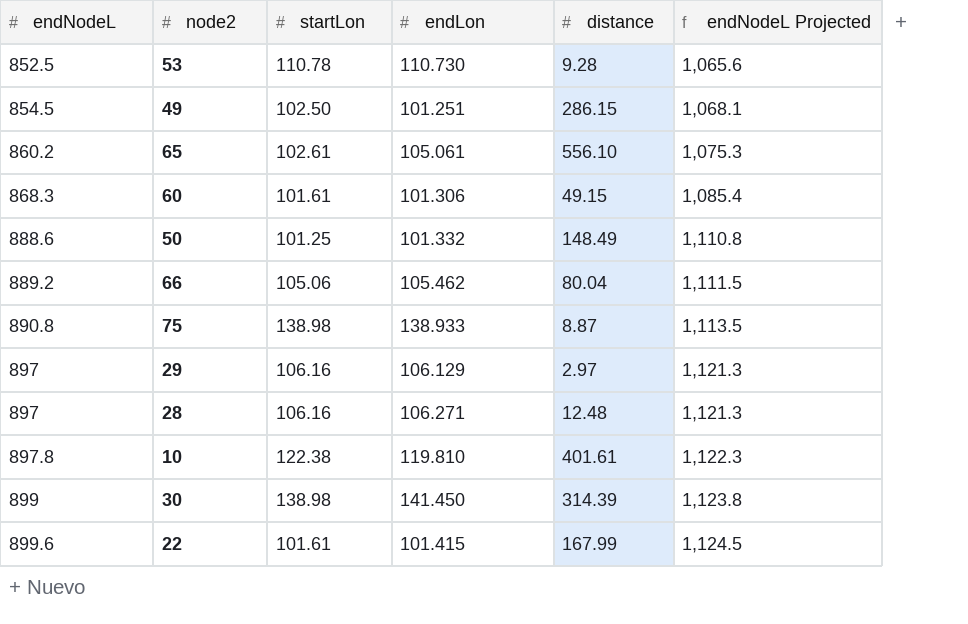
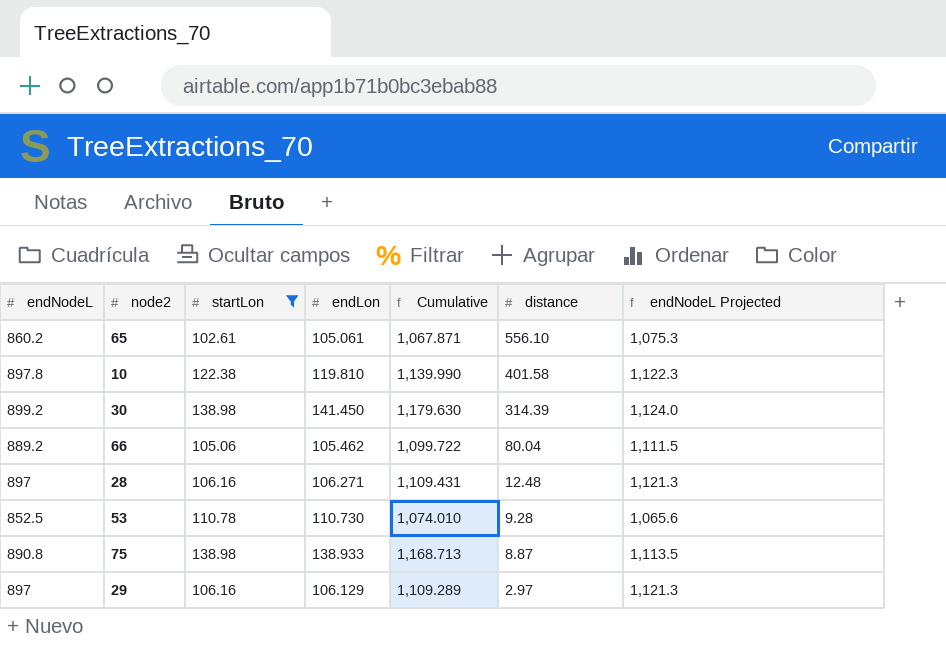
filter: none -> startLon >= 102.61
row order: endNodeL ascending -> distance descending
column Cumulative | formula: none -> [endNodeL] + [startLon] + [endLon]
10 | distance: 401.61 -> 401.58
30 | endNodeL: 899 -> 899.2
30 | endNodeL Projected: 1,123.8 -> 1,124.0

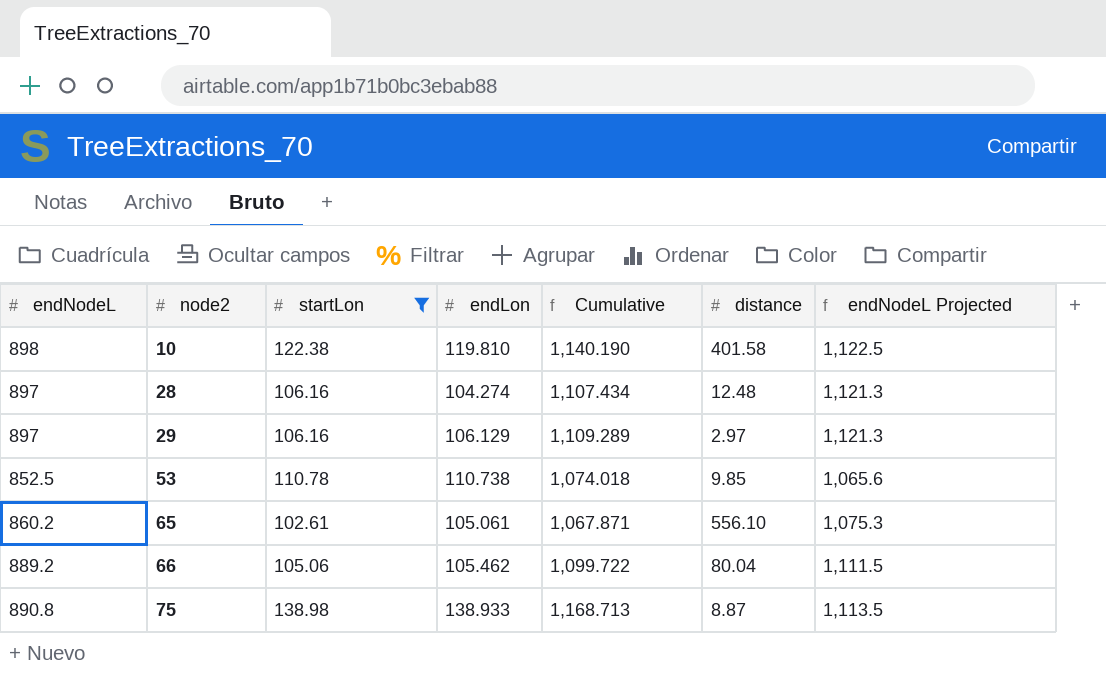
row order: distance descending -> node2 ascending
row 30: 899.2 | 138.98 | 141.450 | 1,179.630 | 314.39 | 1,124.0 -> none
10 | endNodeL: 897.8 -> 898
10 | Cumulative: 1,139.990 -> 1,140.190
10 | endNodeL Projected: 1,122.3 -> 1,122.5
28 | endLon: 106.271 -> 104.274
28 | Cumulative: 1,109.431 -> 1,107.434
53 | endLon: 110.730 -> 110.738
53 | Cumulative: 1,074.010 -> 1,074.018
53 | distance: 9.28 -> 9.85

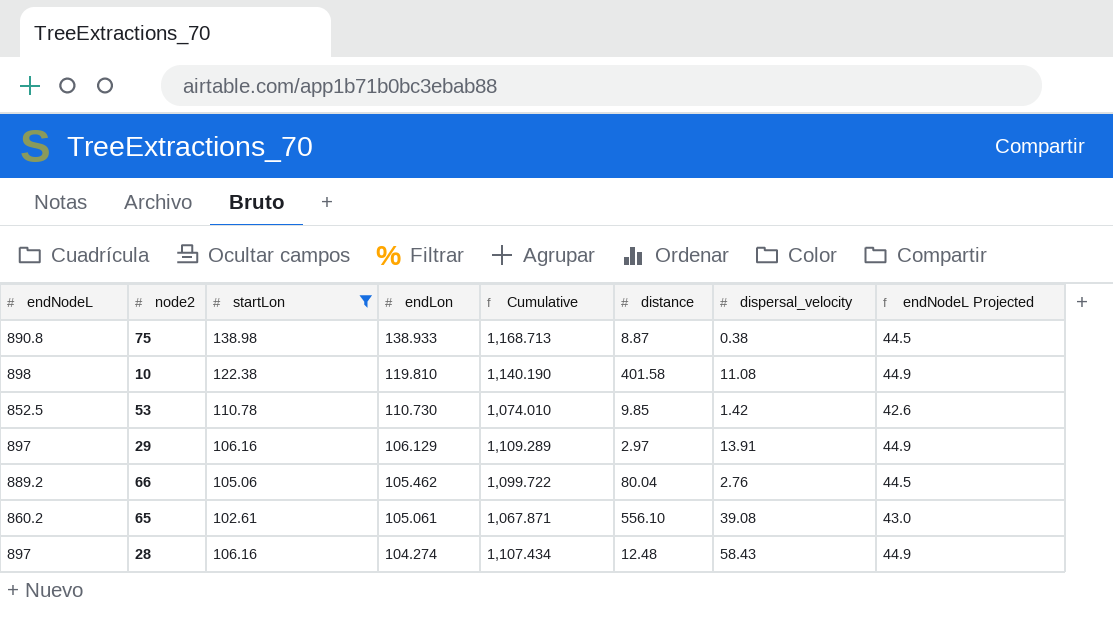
row order: node2 ascending -> endLon descending
column dispersal_velocity | position: none -> 7
column endNodeL Projected | formula: [endNodeL] * 1.25 -> [endNodeL] * 0.05
53 | endLon: 110.738 -> 110.730
53 | Cumulative: 1,074.018 -> 1,074.010

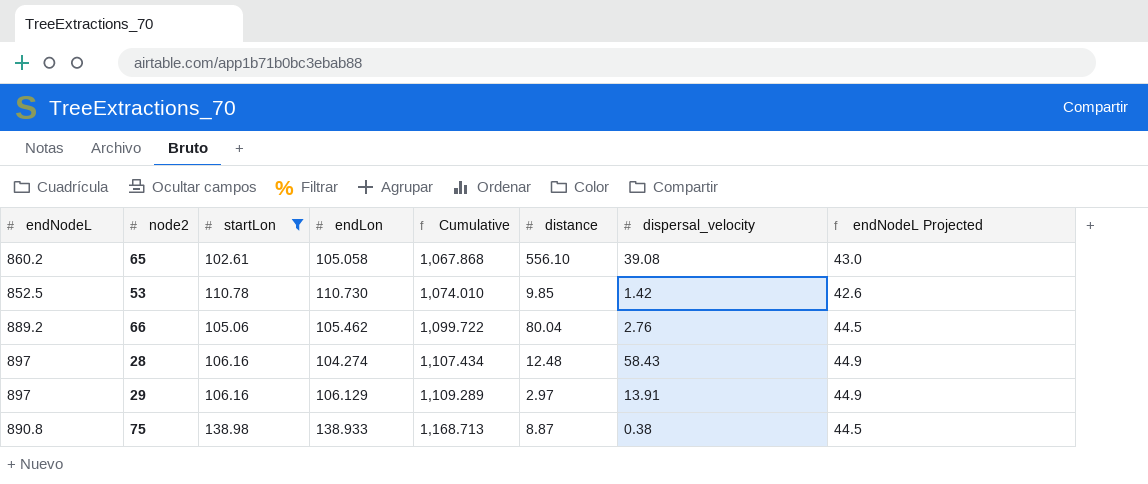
row order: endLon descending -> Cumulative ascending
row 10: 898 | 122.38 | 119.810 | 1,140.190 | 401.58 | 11.08 | 44.9 -> none
65 | endLon: 105.061 -> 105.058
65 | Cumulative: 1,067.871 -> 1,067.868

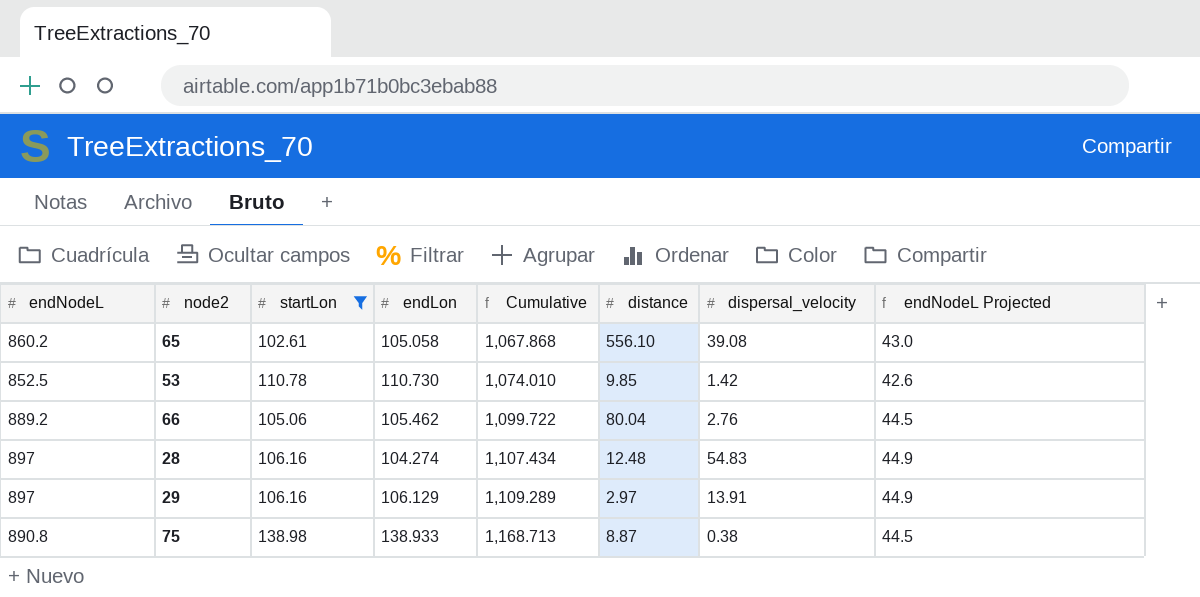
28 | dispersal_velocity: 58.43 -> 54.83

